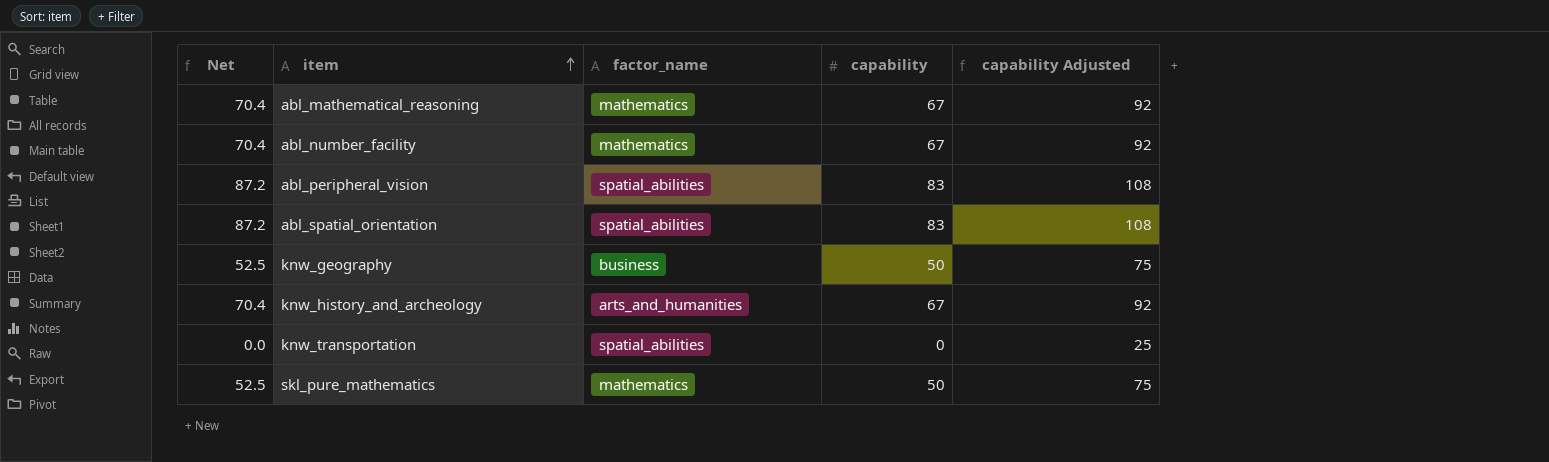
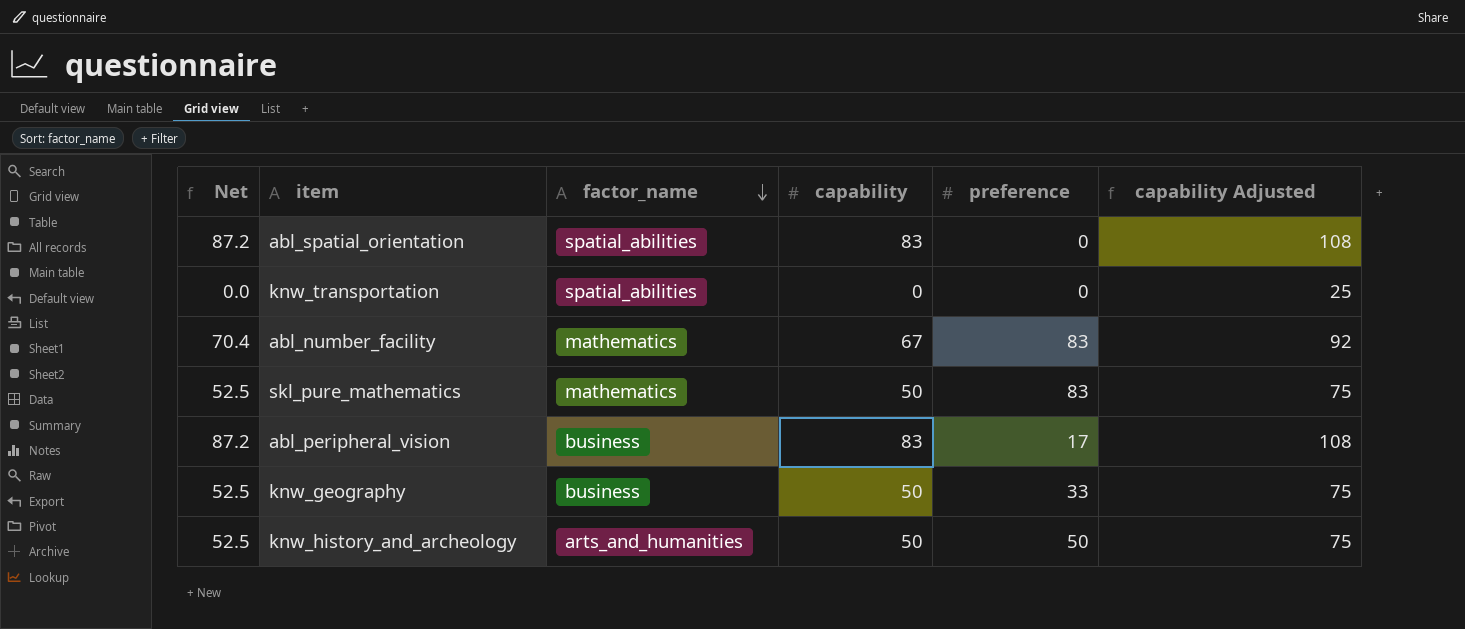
row order: item ascending -> factor_name descending
column preference | position: none -> 5
row abl_mathematical_reasoning: 70.4 | mathematics | 67 | 92 -> none
abl_peripheral_vision | factor_name: spatial_abilities -> business
knw_history_and_archeology | Net: 70.4 -> 52.5
knw_history_and_archeology | capability: 67 -> 50
knw_history_and_archeology | capability Adjusted: 92 -> 75

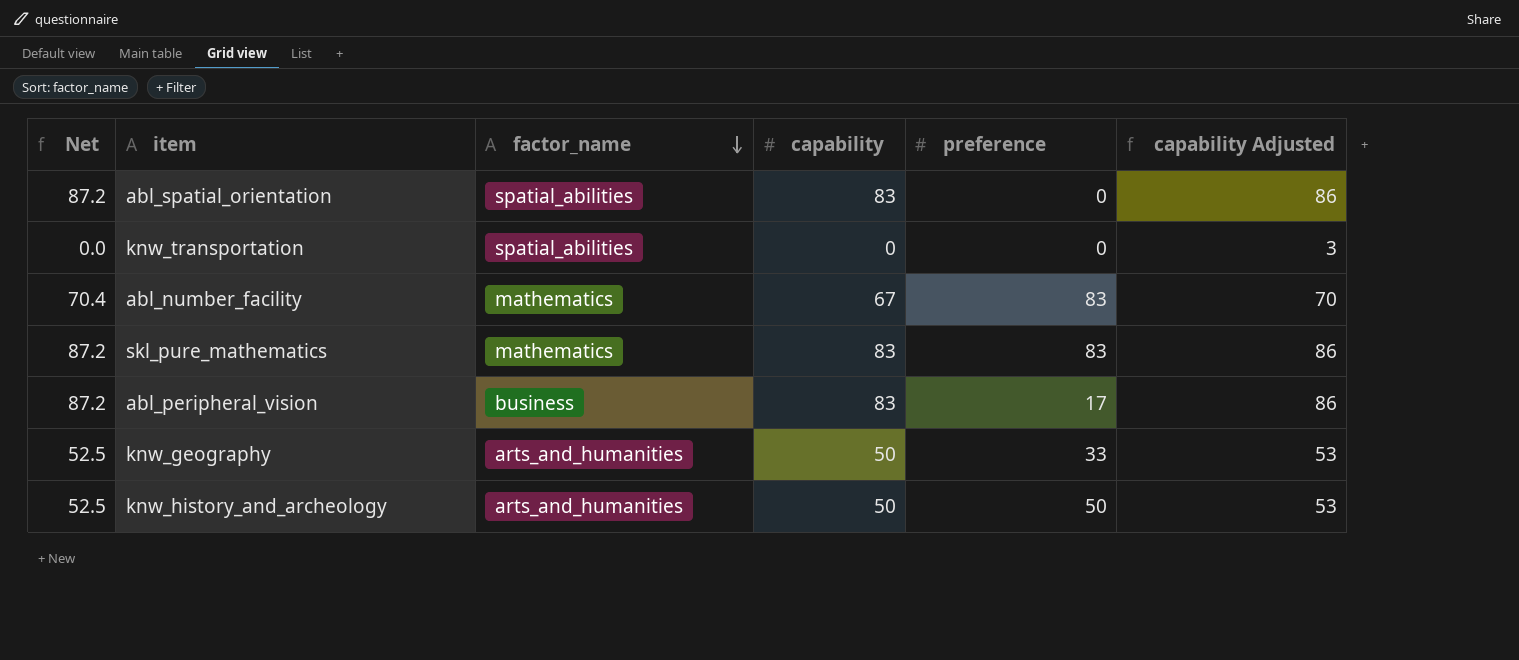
column capability Adjusted | formula: [capability] + 25 -> [capability] + 3
skl_pure_mathematics | Net: 52.5 -> 87.2
skl_pure_mathematics | capability: 50 -> 83
knw_geography | factor_name: business -> arts_and_humanities

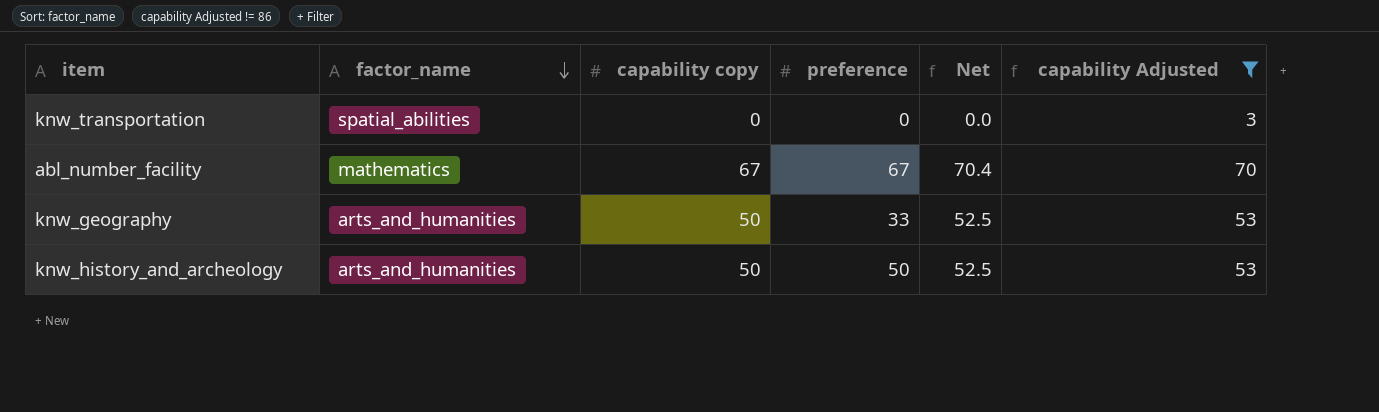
filter: none -> capability Adjusted != 86
column name: capability -> capability copy
column Net | position: 1 -> 5
abl_number_facility | preference: 83 -> 67

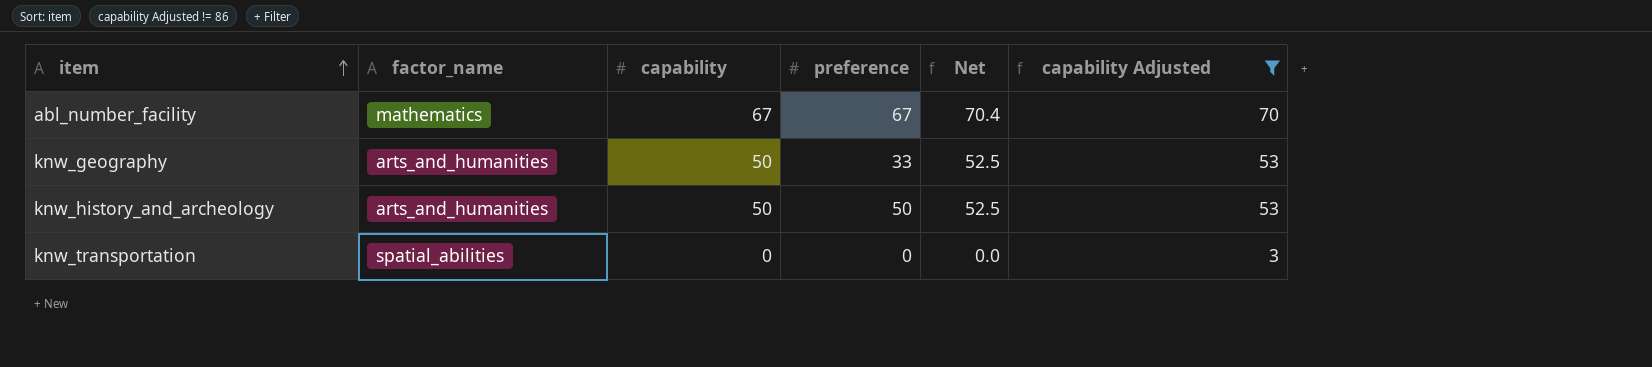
row order: factor_name descending -> item ascending
column name: capability copy -> capability

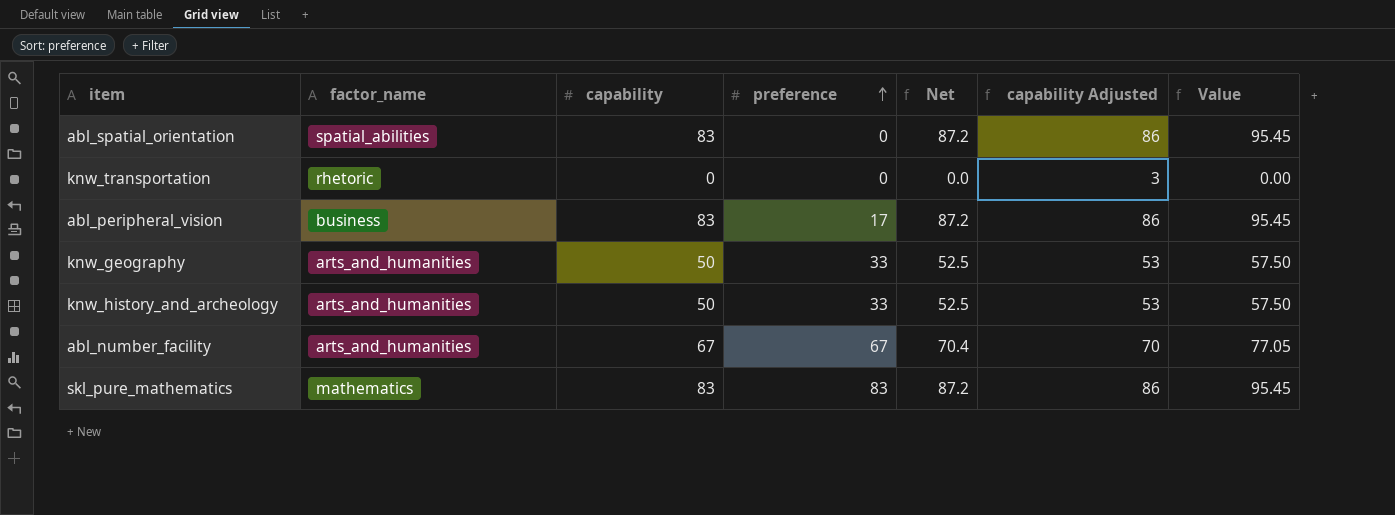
filter: capability Adjusted != 86 -> none
row order: item ascending -> preference ascending
column Value | formula: none -> [capability] * 1.15
knw_transportation | factor_name: spatial_abilities -> rhetoric
knw_history_and_archeology | preference: 50 -> 33
abl_number_facility | factor_name: mathematics -> arts_and_humanities

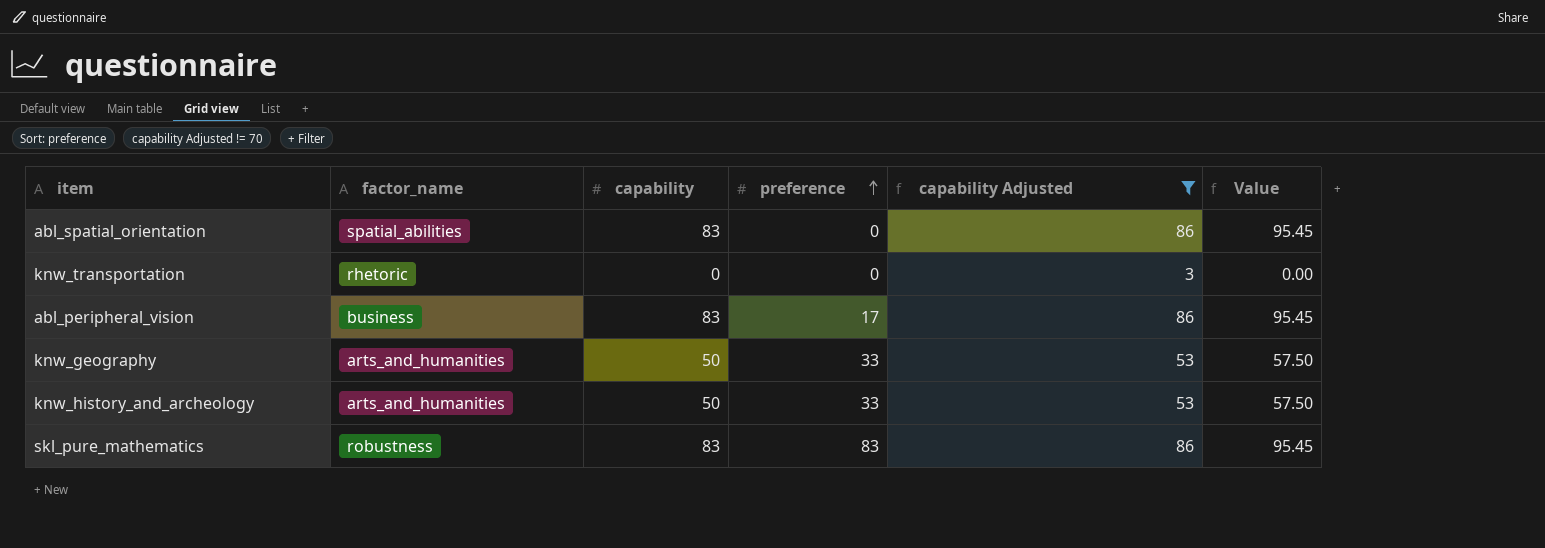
filter: none -> capability Adjusted != 70
column Net | formula: [capability] * 1.05 -> none
skl_pure_mathematics | factor_name: mathematics -> robustness

